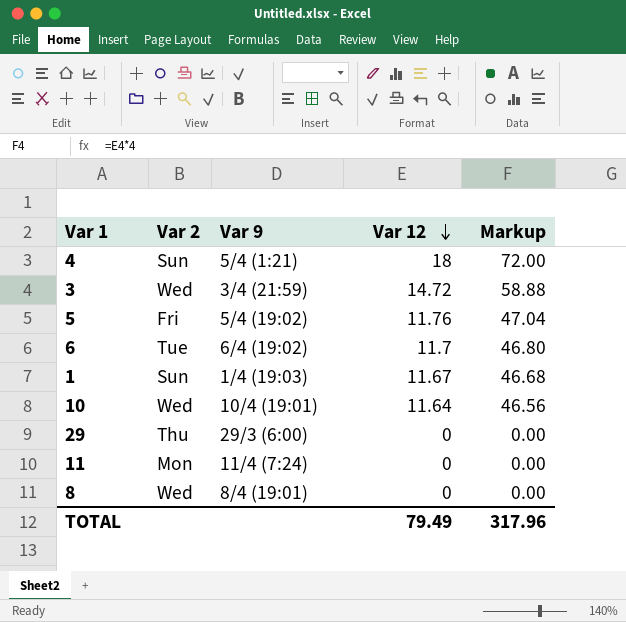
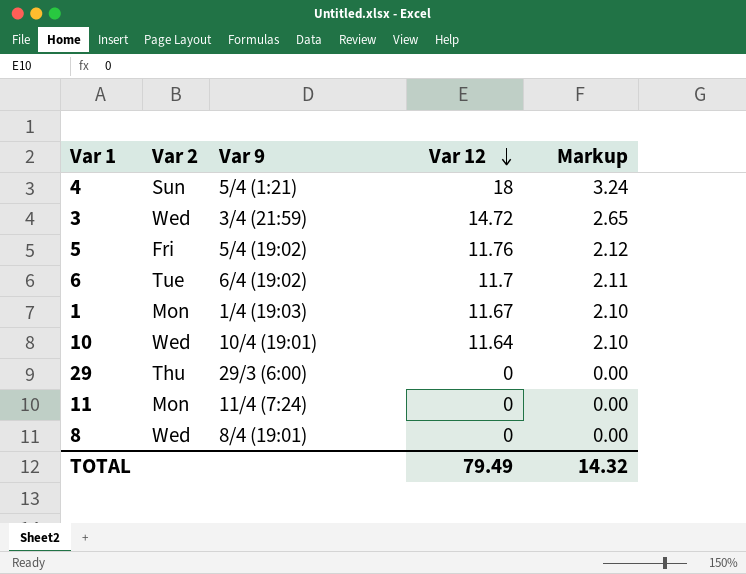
column Markup | formula: [Var 12] * 4 -> [Var 12] * 0.18
1 | Var 2: Sun -> Mon
TOTAL | Markup: 317.96 -> 14.32

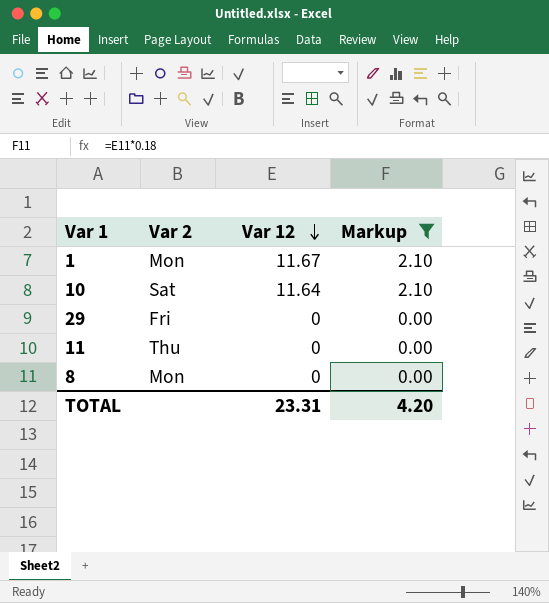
filter: none -> Markup <= 2.10
column Var 9 | position: 3 -> none
10 | Var 2: Wed -> Sat
29 | Var 2: Thu -> Fri
11 | Var 2: Mon -> Thu
8 | Var 2: Wed -> Mon
TOTAL | Var 12: 79.49 -> 23.31
TOTAL | Markup: 14.32 -> 4.20

